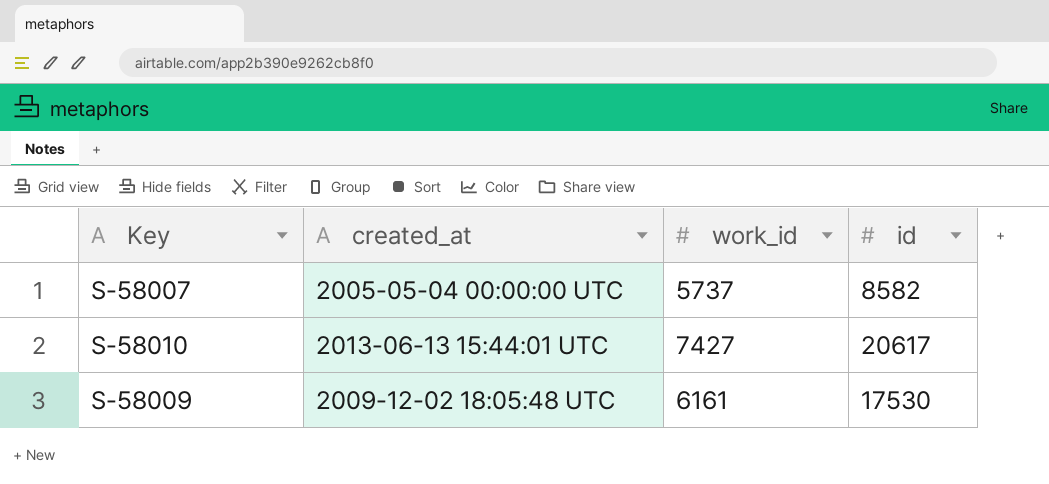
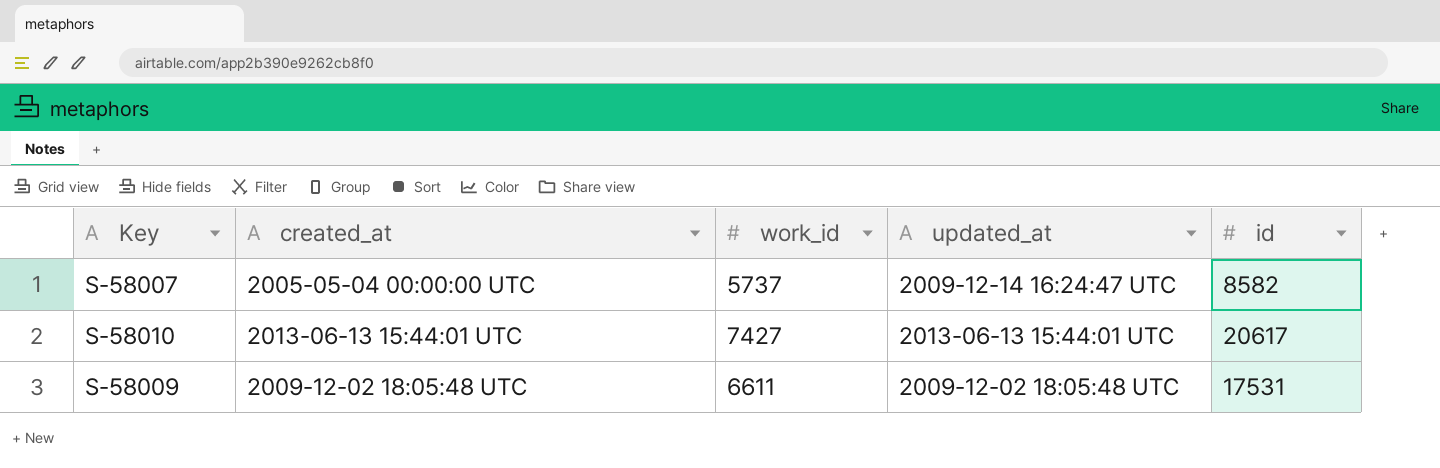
column updated_at | position: none -> 4
S-58009 | work_id: 6161 -> 6611
S-58009 | id: 17530 -> 17531

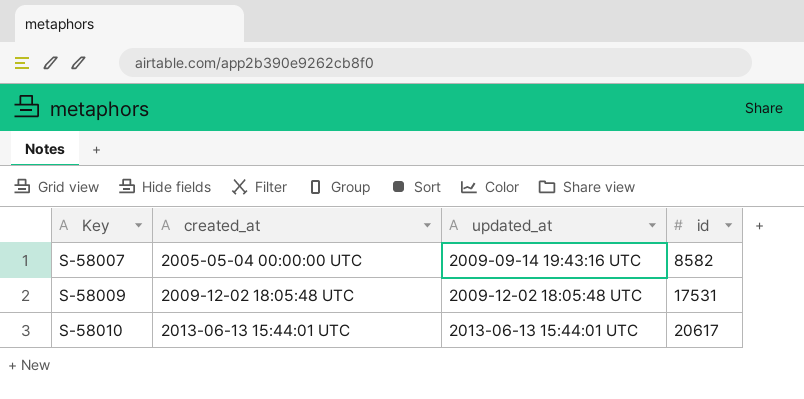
row order: none -> Key ascending
column work_id | position: 3 -> none
S-58007 | updated_at: 2009-12-14 16:24:47 UTC -> 2009-09-14 19:43:16 UTC

